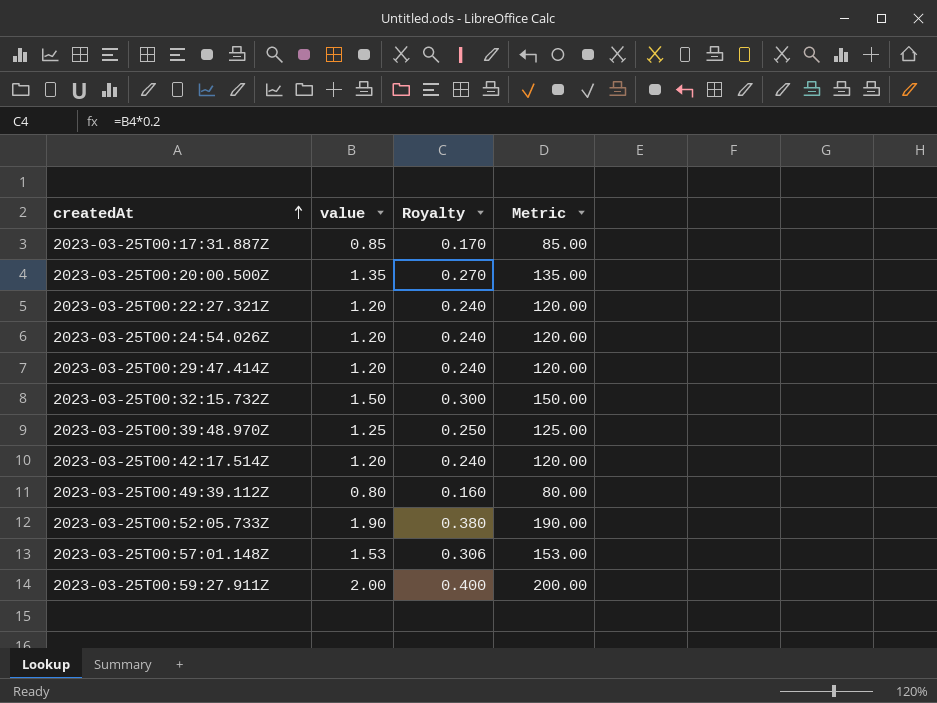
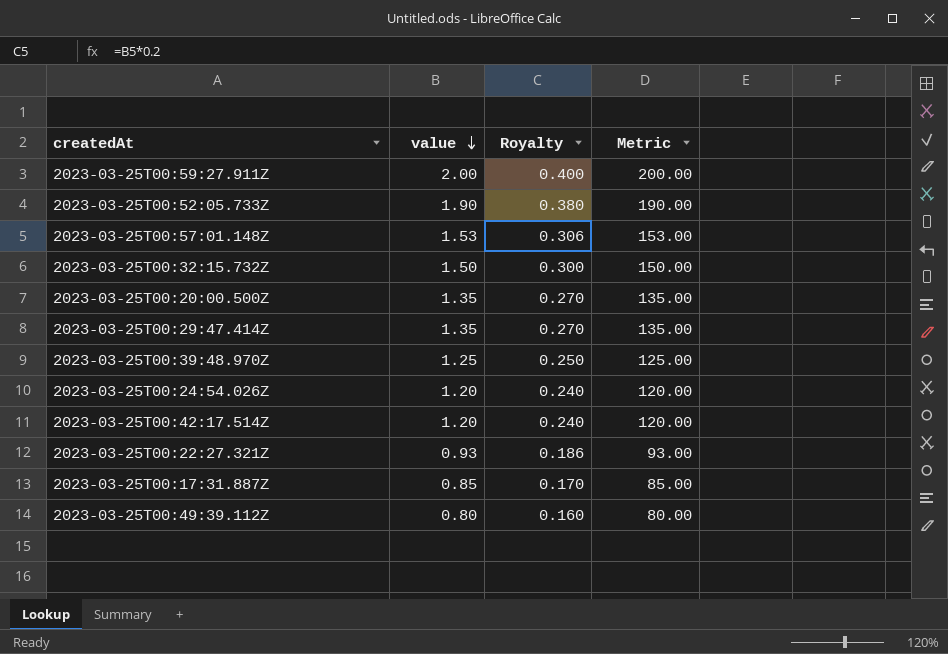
row order: createdAt ascending -> value descending
2023-03-25T00:29:47.414Z | value: 1.20 -> 1.35
2023-03-25T00:29:47.414Z | Royalty: 0.240 -> 0.270
2023-03-25T00:29:47.414Z | Metric: 120.00 -> 135.00
2023-03-25T00:22:27.321Z | value: 1.20 -> 0.93
2023-03-25T00:22:27.321Z | Royalty: 0.240 -> 0.186
2023-03-25T00:22:27.321Z | Metric: 120.00 -> 93.00

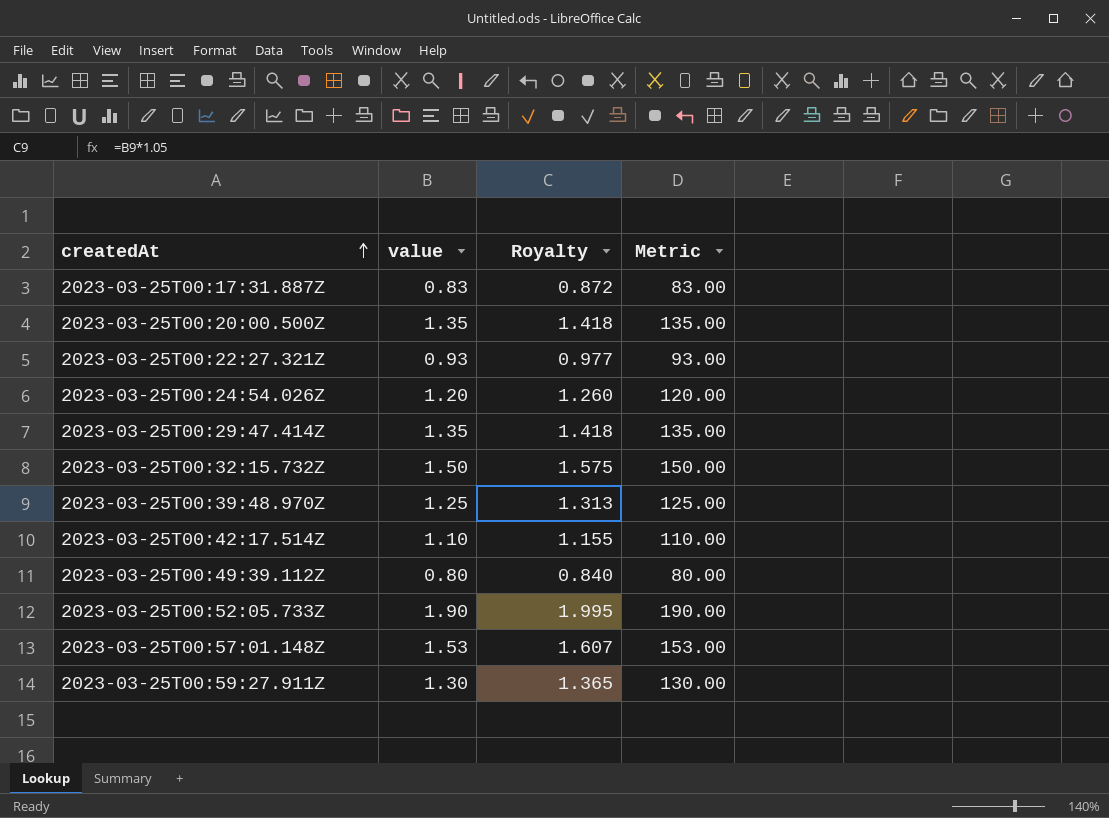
row order: value descending -> createdAt ascending
column Royalty | formula: [value] * 0.2 -> [value] * 1.05
2023-03-25T00:17:31.887Z | value: 0.85 -> 0.83
2023-03-25T00:17:31.887Z | Metric: 85.00 -> 83.00
2023-03-25T00:42:17.514Z | value: 1.20 -> 1.10
2023-03-25T00:42:17.514Z | Metric: 120.00 -> 110.00
2023-03-25T00:59:27.911Z | value: 2.00 -> 1.30
2023-03-25T00:59:27.911Z | Metric: 200.00 -> 130.00

